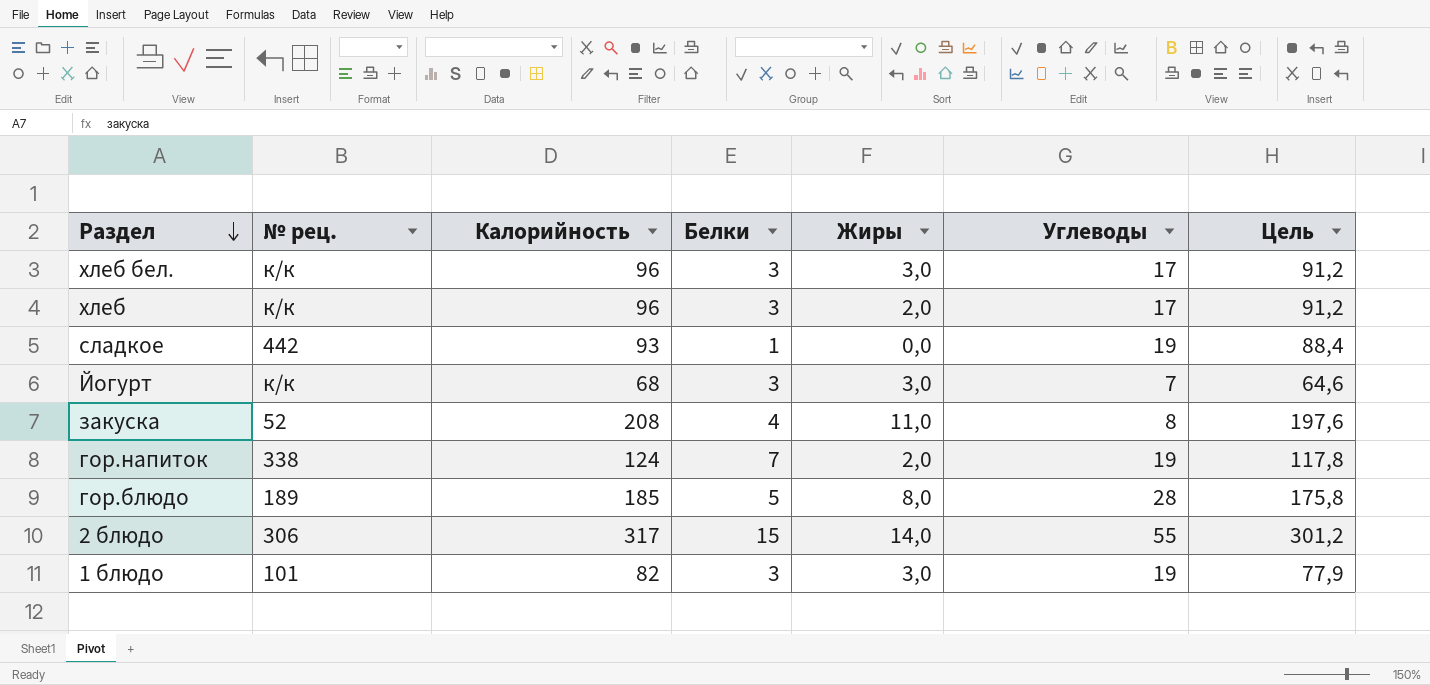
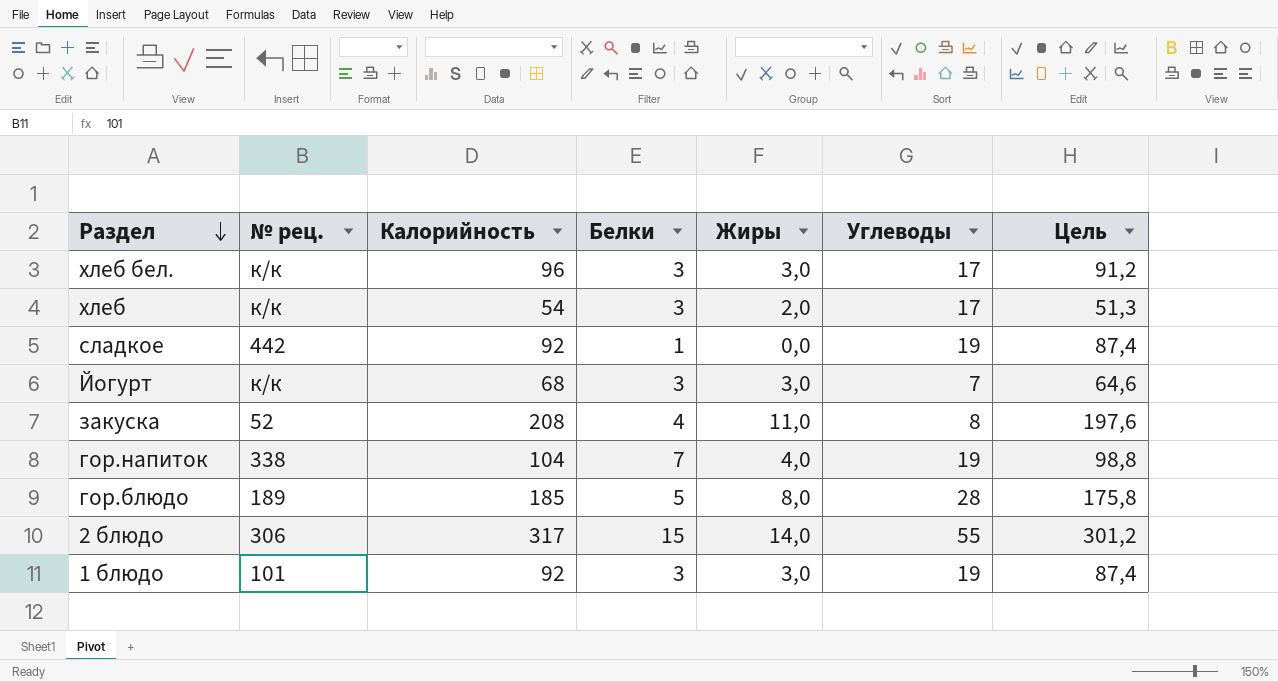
хлеб | Калорийность: 96 -> 54
хлеб | Цель: 91,2 -> 51,3
сладкое | Калорийность: 93 -> 92
сладкое | Цель: 88,4 -> 87,4
гор.напиток | Калорийность: 124 -> 104
гор.напиток | Жиры: 2,0 -> 4,0
гор.напиток | Цель: 117,8 -> 98,8
1 блюдо | Калорийность: 82 -> 92
1 блюдо | Цель: 77,9 -> 87,4

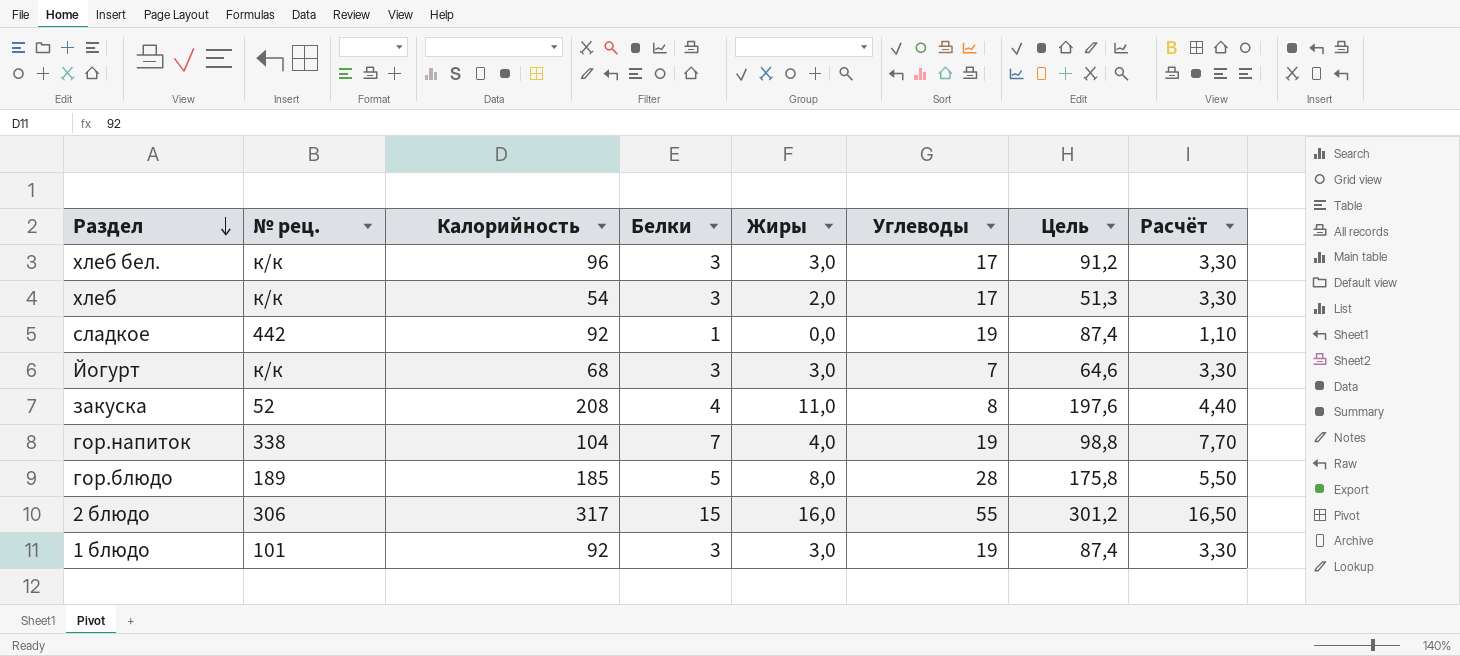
column Расчёт | formula: none -> [Белки] * 1,1
2 блюдо | Жиры: 14,0 -> 16,0

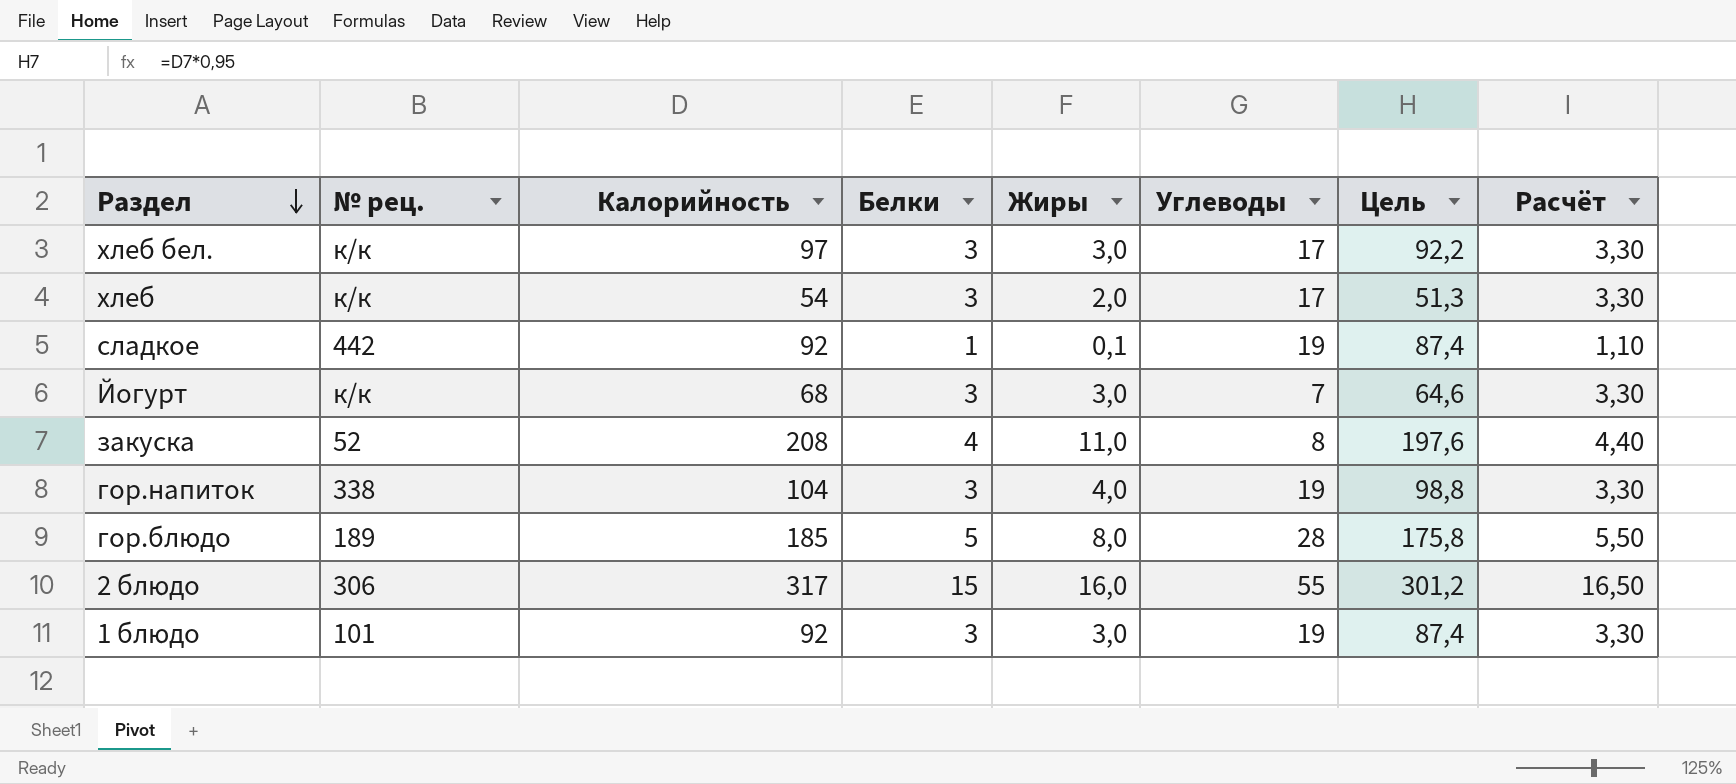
хлеб бел. | Калорийность: 96 -> 97
хлеб бел. | Цель: 91,2 -> 92,2
сладкое | Жиры: 0,0 -> 0,1
гор.напиток | Белки: 7 -> 3
гор.напиток | Расчёт: 7,70 -> 3,30

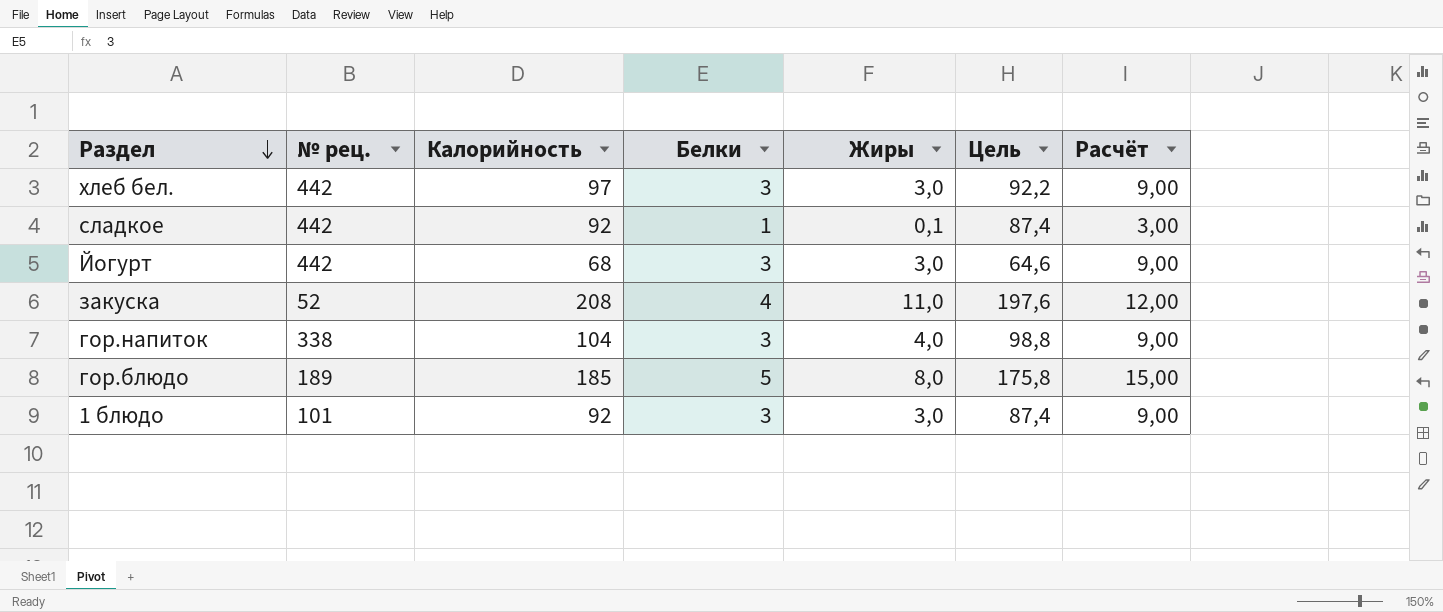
column Углеводы | position: 6 -> none
column Расчёт | formula: [Белки] * 1,1 -> [Белки] * 3
row хлеб: к/к | 54 | 3 | 2,0 | 17 | 51,3 | 3,30 -> none
row 2 блюдо: 306 | 317 | 15 | 16,0 | 55 | 301,2 | 16,50 -> none
хлеб бел. | № рец.: к/к -> 442
Йогурт | № рец.: к/к -> 442

